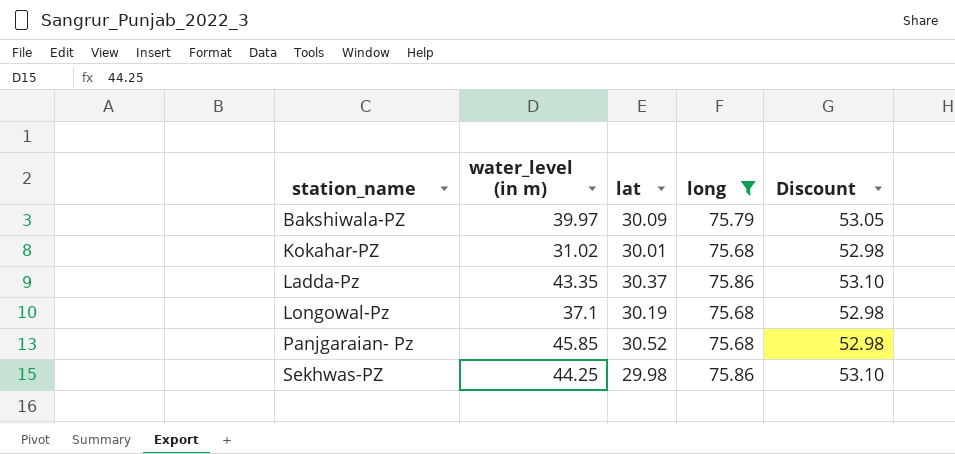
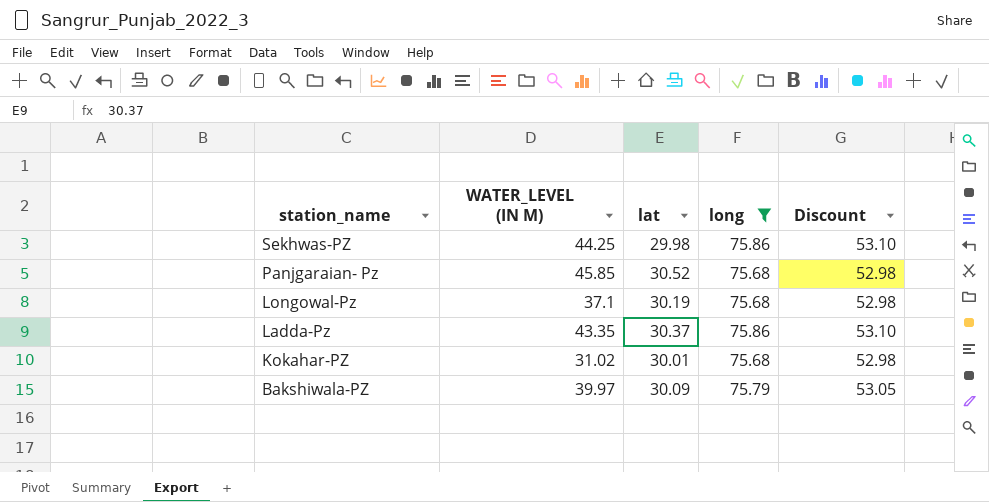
row order: station_name ascending -> station_name descending
column name: water_level (in m) -> WATER_LEVEL (IN M)

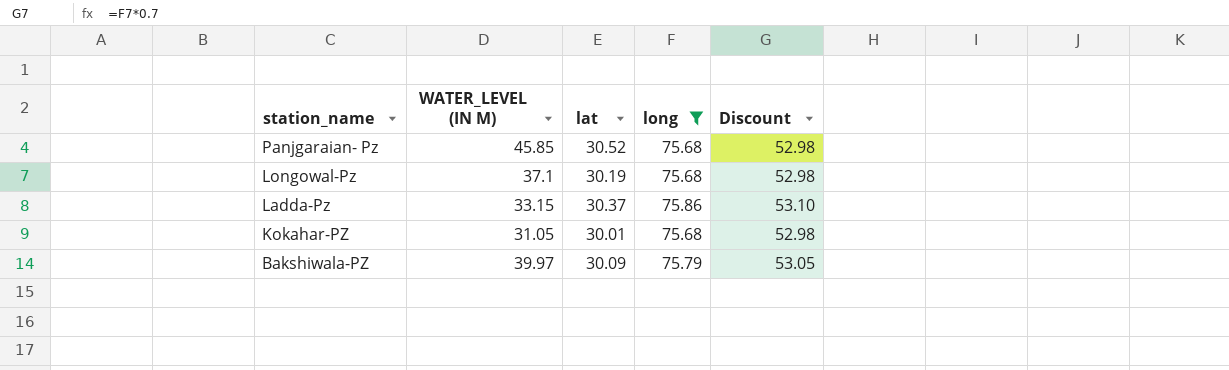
row Sekhwas-PZ: 44.25 | 29.98 | 75.86 | 53.10 -> none
Ladda-Pz | WATER_LEVEL (IN M): 43.35 -> 33.15
Kokahar-PZ | WATER_LEVEL (IN M): 31.02 -> 31.05

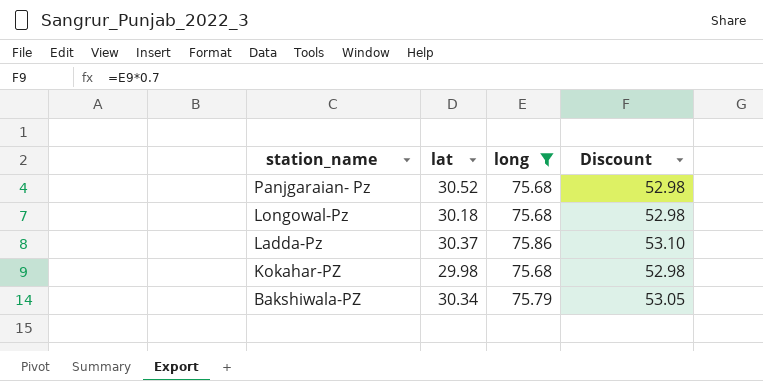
column WATER_LEVEL (IN M) | position: 2 -> none
Longowal-Pz | lat: 30.19 -> 30.18
Kokahar-PZ | lat: 30.01 -> 29.98
Bakshiwala-PZ | lat: 30.09 -> 30.34

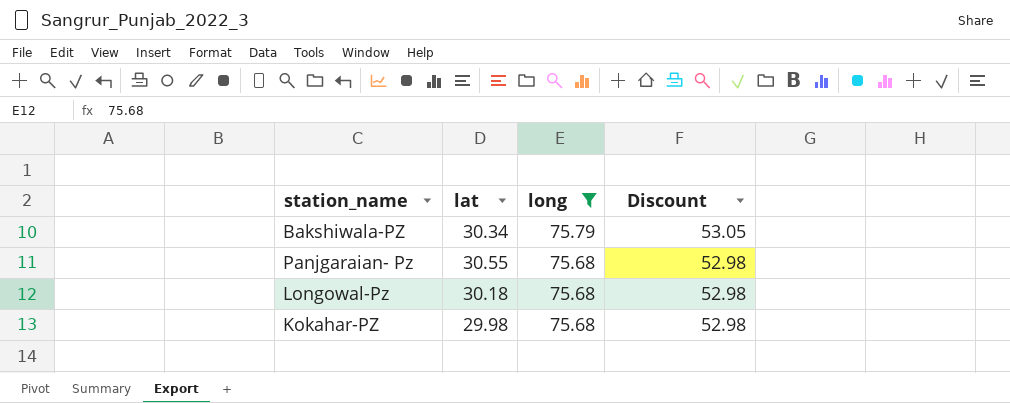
row order: station_name descending -> long descending
row Ladda-Pz: 30.37 | 75.86 | 53.10 -> none
Panjgaraian- Pz | lat: 30.52 -> 30.55

